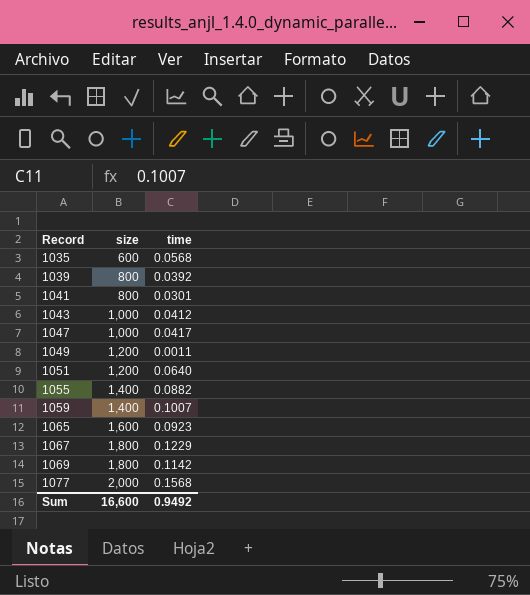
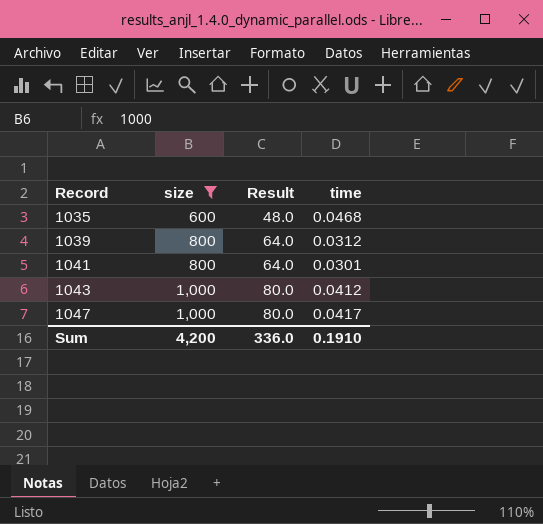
filter: none -> size <= 1,000
column Result | formula: none -> [size] * 0.08
1035 | time: 0.0568 -> 0.0468
1039 | time: 0.0392 -> 0.0312
Sum | size: 16,600 -> 4,200
Sum | time: 0.9492 -> 0.1910

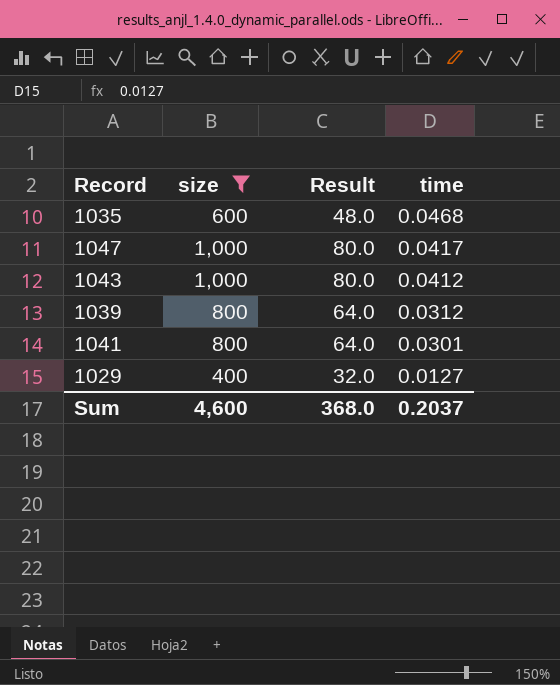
row order: Record ascending -> time descending
row 1029: none -> 400 | 32.0 | 0.0127
Sum | size: 4,200 -> 4,600
Sum | Result: 336.0 -> 368.0
Sum | time: 0.1910 -> 0.2037

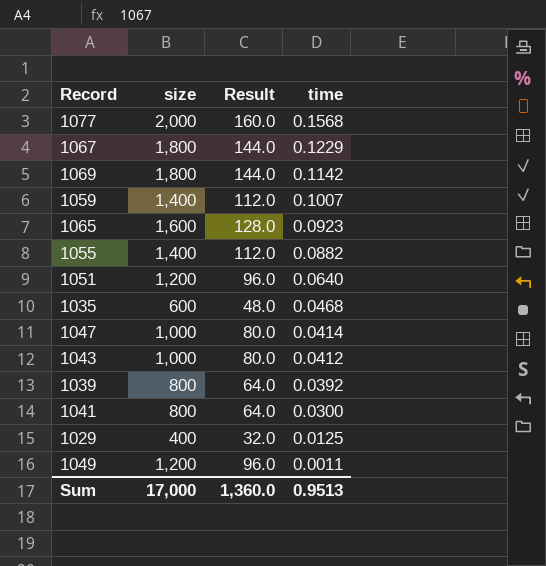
filter: size <= 1,000 -> none
1047 | time: 0.0417 -> 0.0414
1039 | time: 0.0312 -> 0.0392
1041 | time: 0.0301 -> 0.0300
1029 | time: 0.0127 -> 0.0125
Sum | size: 4,600 -> 17,000
Sum | Result: 368.0 -> 1,360.0
Sum | time: 0.2037 -> 0.9513

